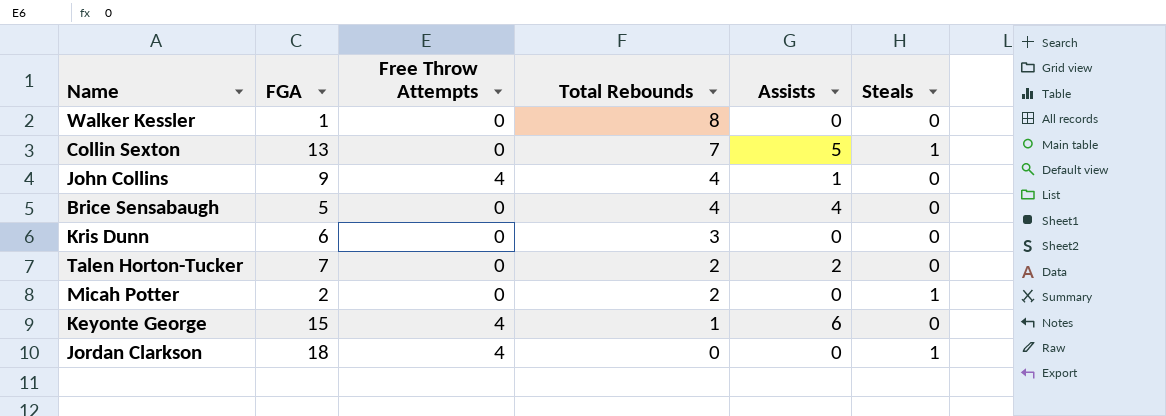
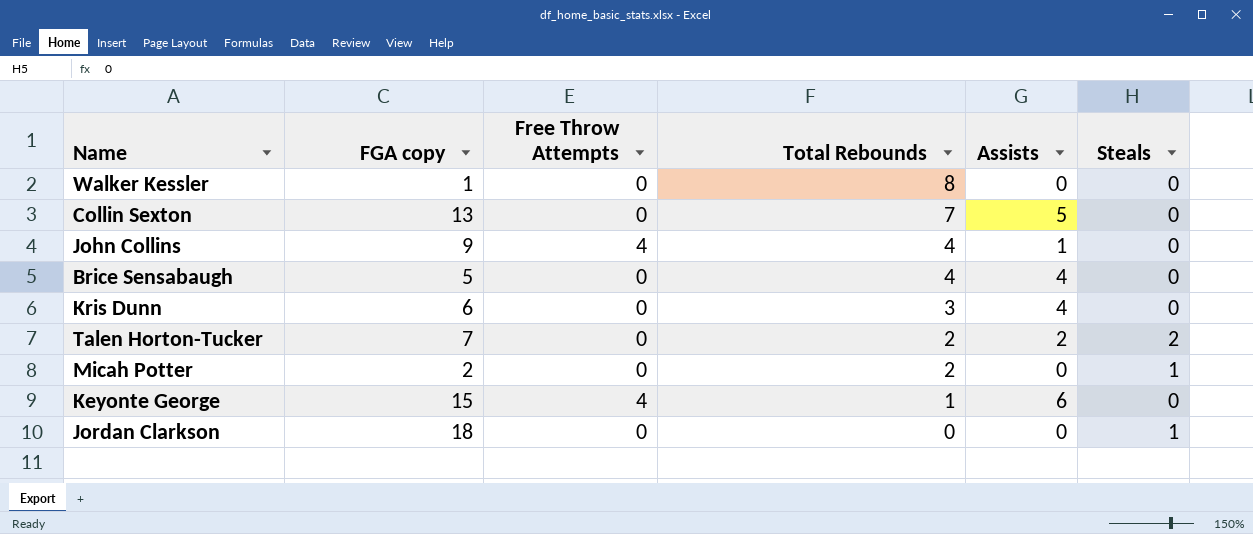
column name: FGA -> FGA copy
Collin Sexton | Steals: 1 -> 0
Kris Dunn | Assists: 0 -> 4
Talen Horton-Tucker | Steals: 0 -> 2
Jordan Clarkson | Free Throw Attempts: 4 -> 0

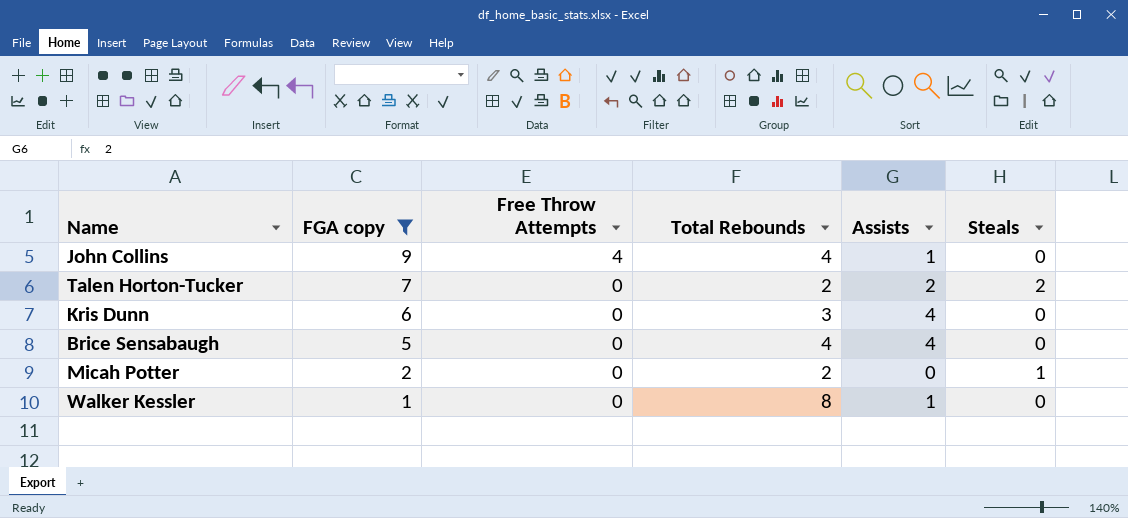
filter: none -> FGA copy <= 9
row order: Total Rebounds descending -> FGA copy descending
Walker Kessler | Assists: 0 -> 1

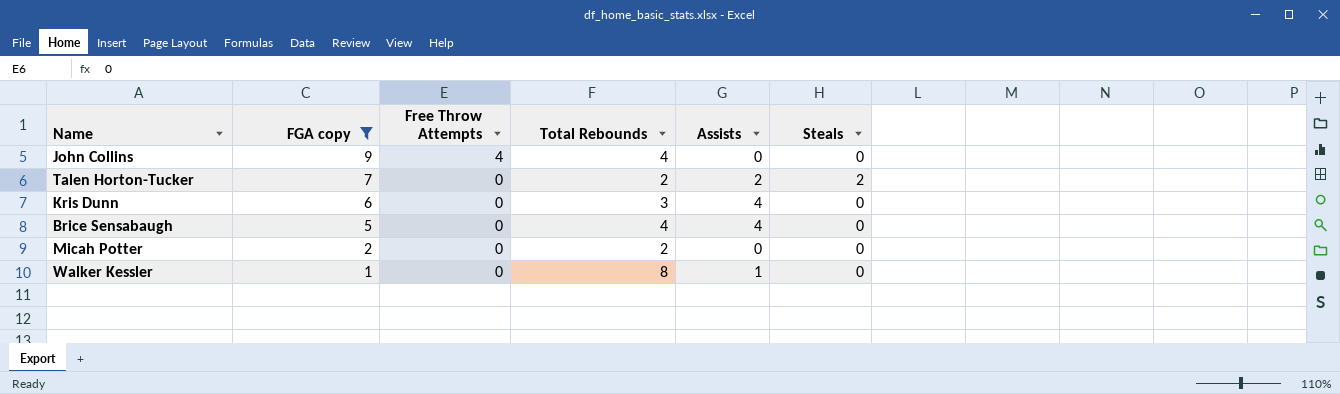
John Collins | Assists: 1 -> 0
Micah Potter | Steals: 1 -> 0

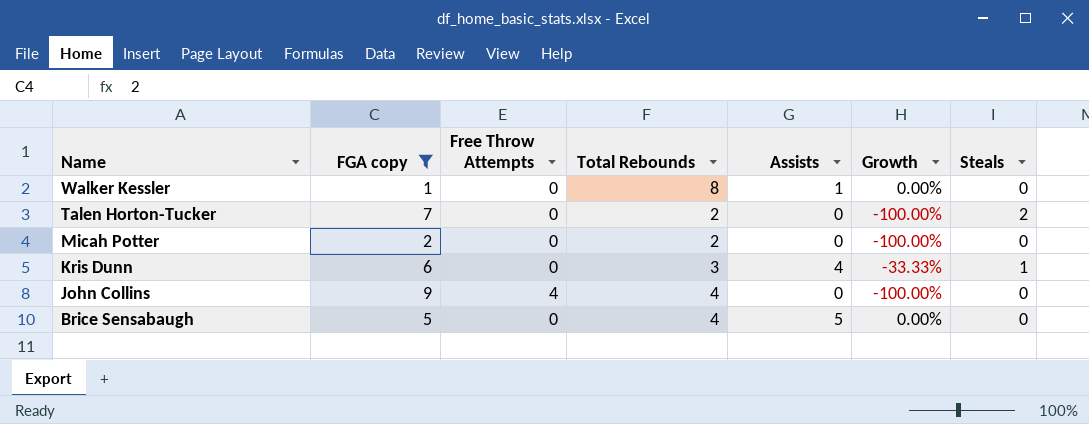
row order: FGA copy descending -> Name descending
column Growth | formula: none -> ([Assists] - [FGA copy]) / [FGA copy]
Talen Horton-Tucker | Assists: 2 -> 0
Kris Dunn | Steals: 0 -> 1
Brice Sensabaugh | Assists: 4 -> 5

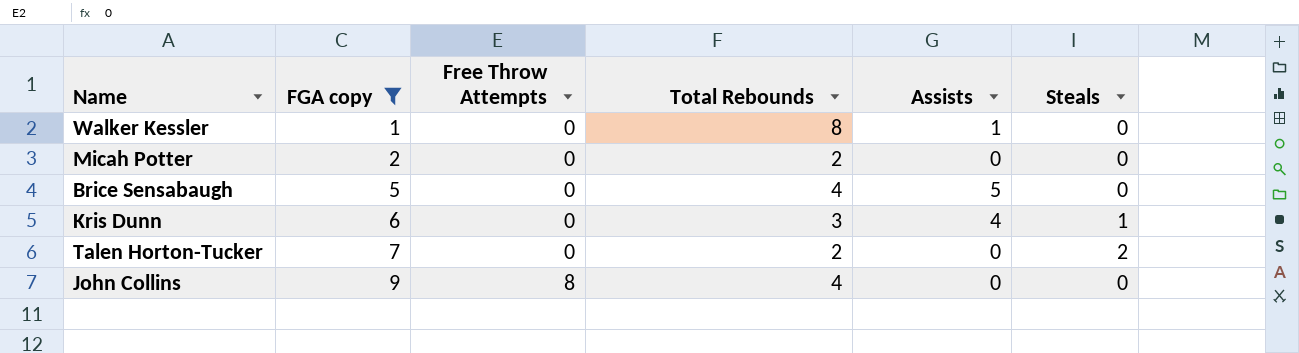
row order: Name descending -> FGA copy ascending
column Growth | formula: ([Assists] - [FGA copy]) / [FGA copy] -> none
John Collins | Free Throw Attempts: 4 -> 8

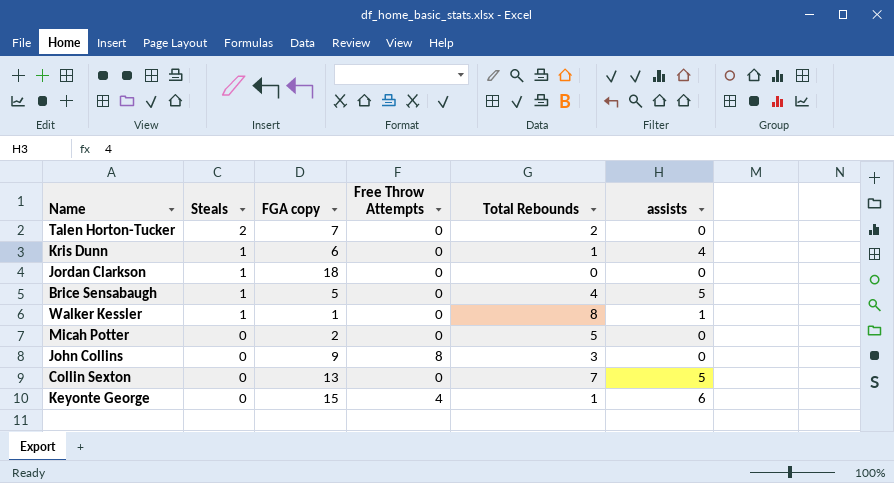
filter: FGA copy <= 9 -> none
row order: FGA copy ascending -> Steals descending
column Steals | position: 6 -> 2
column name: Assists -> assists
Kris Dunn | Total Rebounds: 3 -> 1
Brice Sensabaugh | Steals: 0 -> 1
Walker Kessler | Steals: 0 -> 1
Micah Potter | Total Rebounds: 2 -> 5
John Collins | Total Rebounds: 4 -> 3

